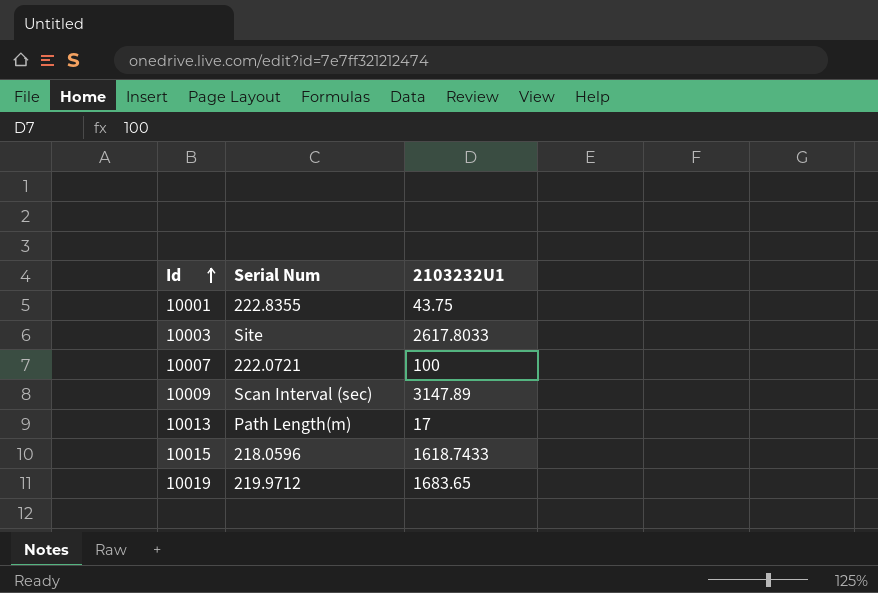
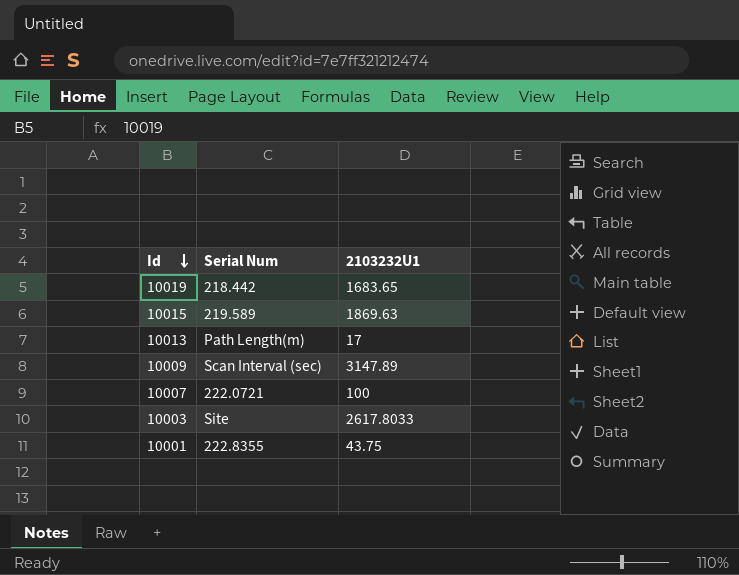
row order: Id ascending -> Id descending
10019 | Serial Num: 219.9712 -> 218.442
10015 | Serial Num: 218.0596 -> 219.589
10015 | 2103232U1: 1618.7433 -> 1869.63

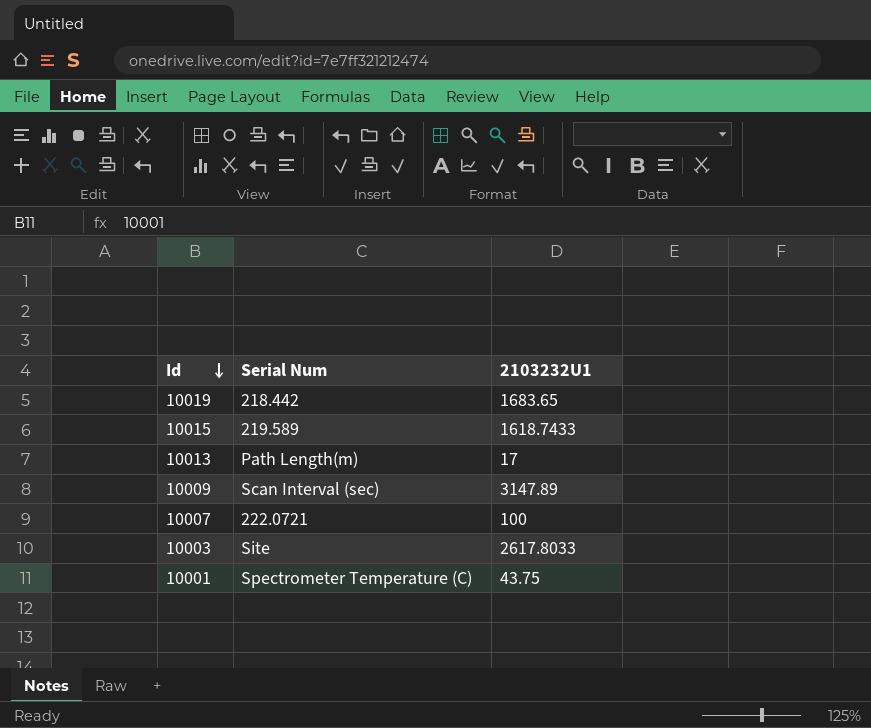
10015 | 2103232U1: 1869.63 -> 1618.7433
10001 | Serial Num: 222.8355 -> Spectrometer Temperature (C)

